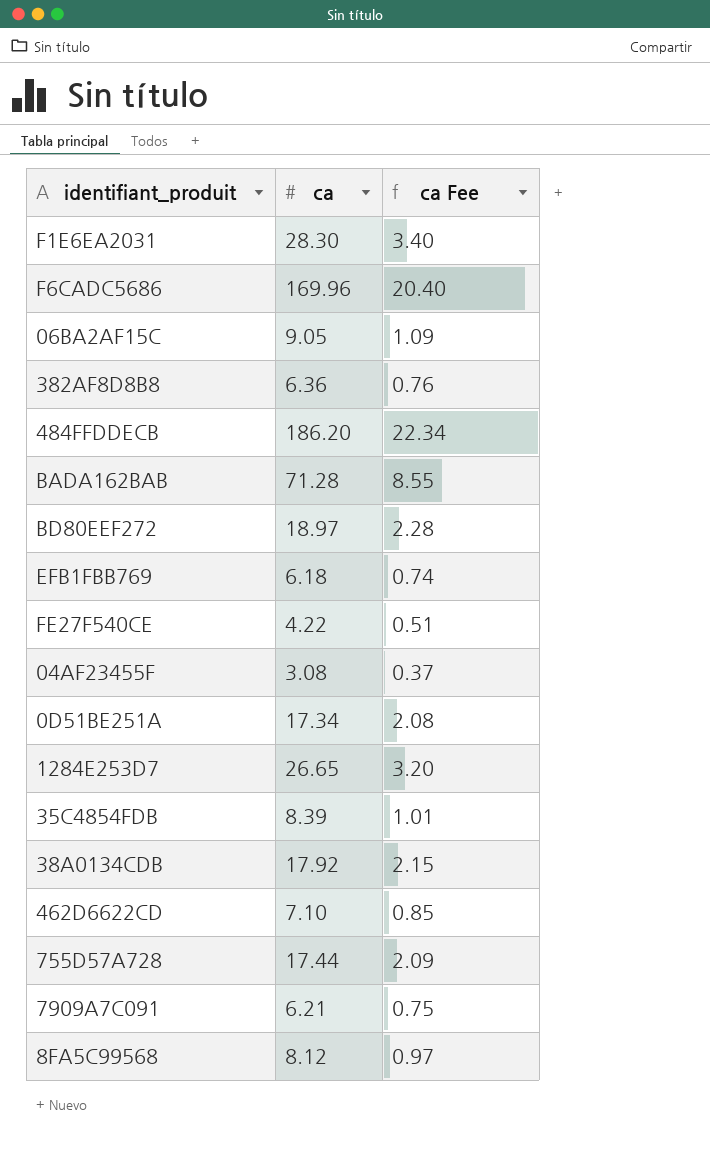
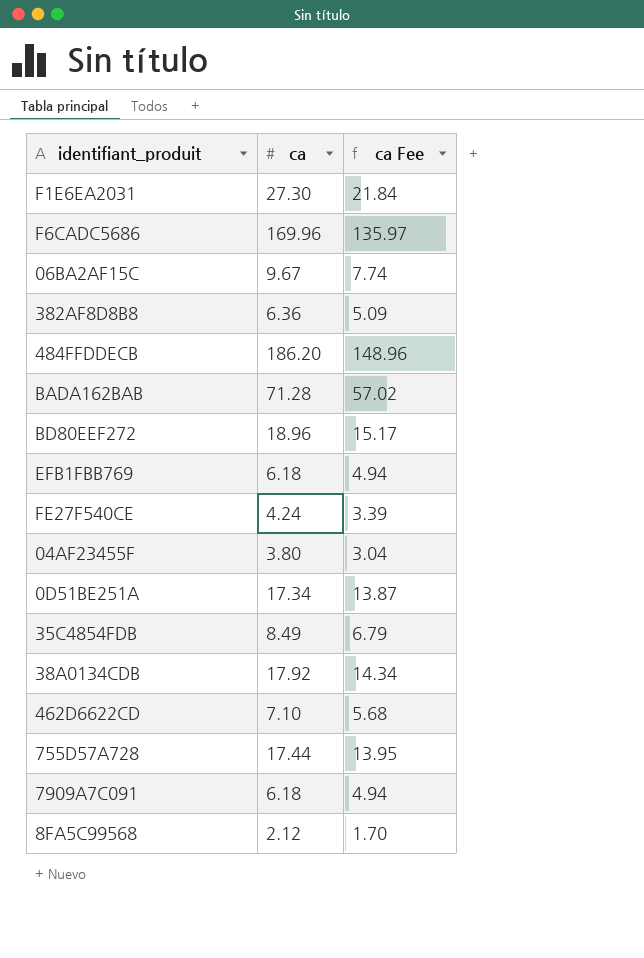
column ca Fee | formula: [ca] * 0.12 -> [ca] * 0.8
row 1284E253D7: 26.65 | 3.20 -> none
F1E6EA2031 | ca: 28.30 -> 27.30
06BA2AF15C | ca: 9.05 -> 9.67
BD80EEF272 | ca: 18.97 -> 18.96
FE27F540CE | ca: 4.22 -> 4.24
04AF23455F | ca: 3.08 -> 3.80
35C4854FDB | ca: 8.39 -> 8.49
7909A7C091 | ca: 6.21 -> 6.18
8FA5C99568 | ca: 8.12 -> 2.12

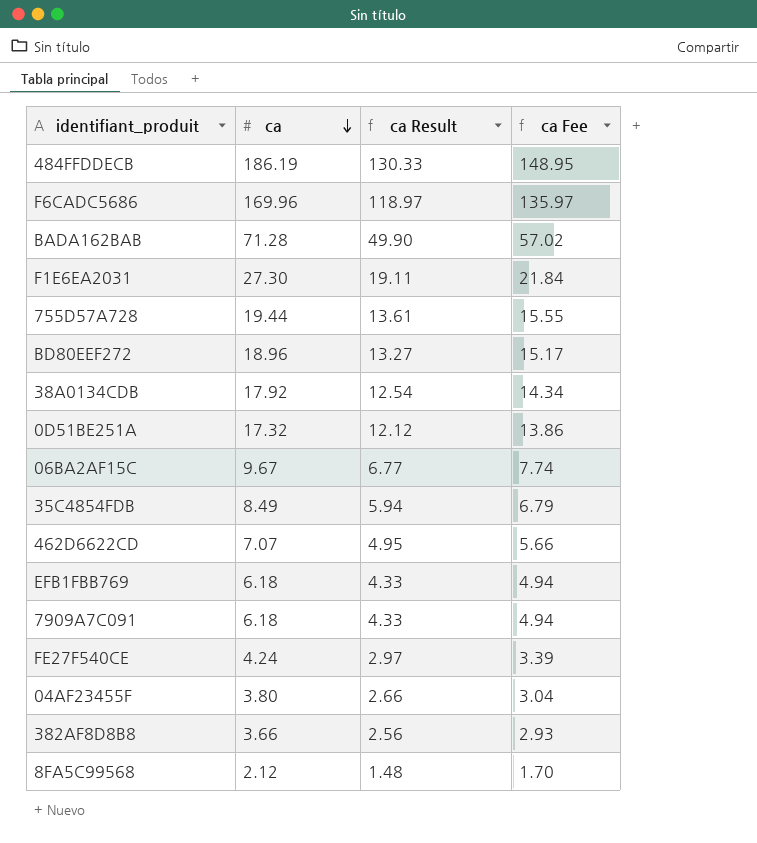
row order: none -> ca descending
column ca Result | formula: none -> [ca] * 0.7
484FFDDECB | ca: 186.20 -> 186.19
484FFDDECB | ca Fee: 148.96 -> 148.95
755D57A728 | ca: 17.44 -> 19.44
755D57A728 | ca Fee: 13.95 -> 15.55
0D51BE251A | ca: 17.34 -> 17.32
0D51BE251A | ca Fee: 13.87 -> 13.86
462D6622CD | ca: 7.10 -> 7.07
462D6622CD | ca Fee: 5.68 -> 5.66
382AF8D8B8 | ca: 6.36 -> 3.66
382AF8D8B8 | ca Fee: 5.09 -> 2.93

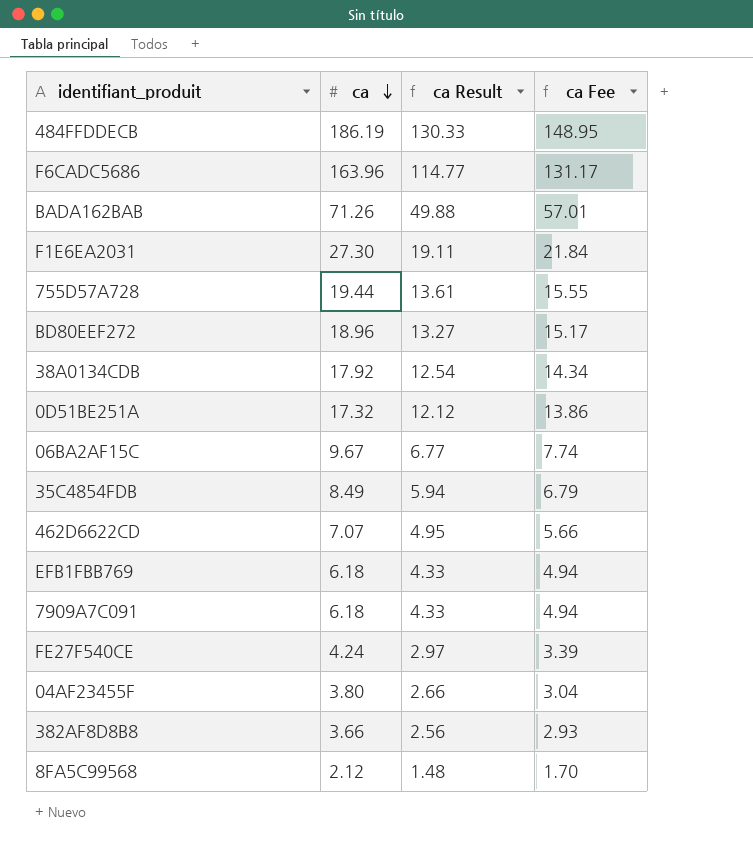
F6CADC5686 | ca: 169.96 -> 163.96
F6CADC5686 | ca Result: 118.97 -> 114.77
F6CADC5686 | ca Fee: 135.97 -> 131.17
BADA162BAB | ca: 71.28 -> 71.26
BADA162BAB | ca Result: 49.90 -> 49.88
BADA162BAB | ca Fee: 57.02 -> 57.01

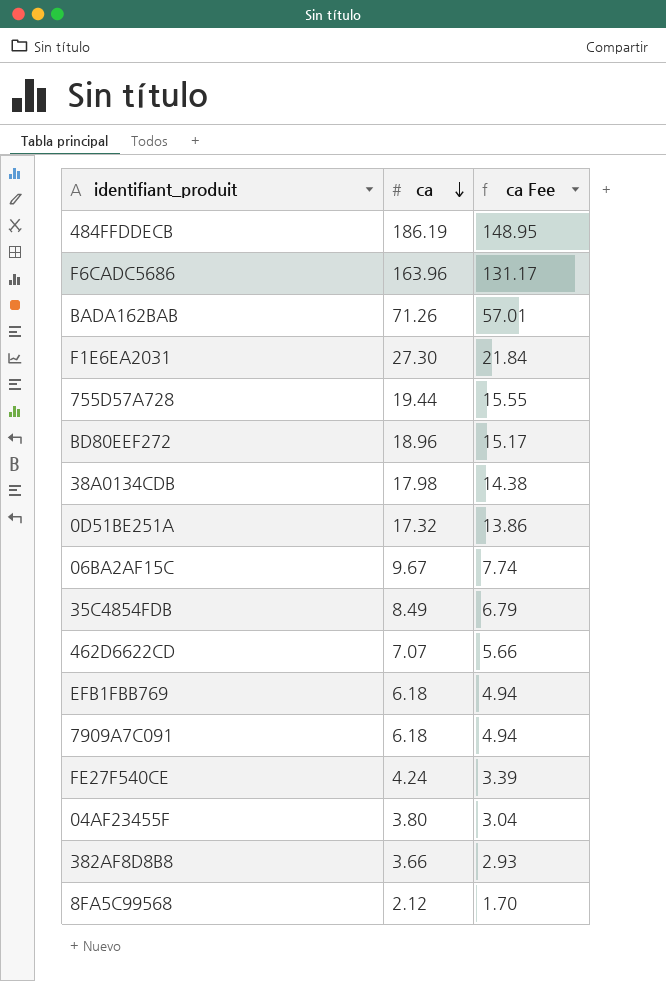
column ca Result | formula: [ca] * 0.7 -> none
38A0134CDB | ca: 17.92 -> 17.98
38A0134CDB | ca Fee: 14.34 -> 14.38

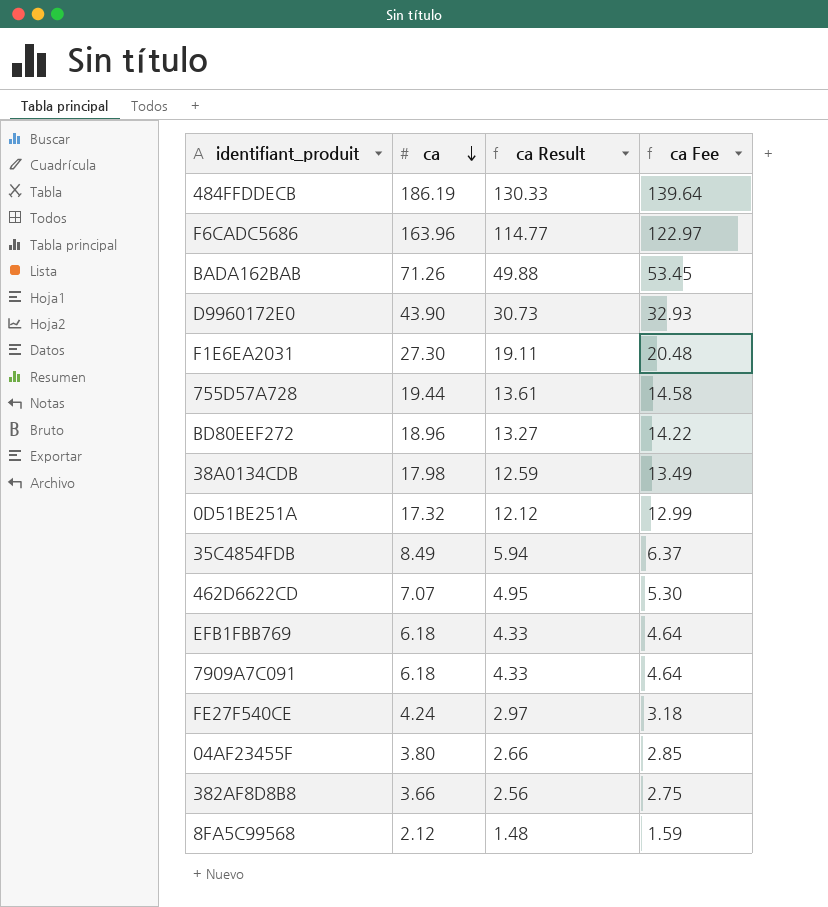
column ca Result | formula: none -> [ca] * 0.7
column ca Fee | formula: [ca] * 0.8 -> [ca] * 0.75
row 06BA2AF15C: 9.67 | 7.74 -> none
row D9960172E0: none -> 43.90 | 30.73 | 32.93

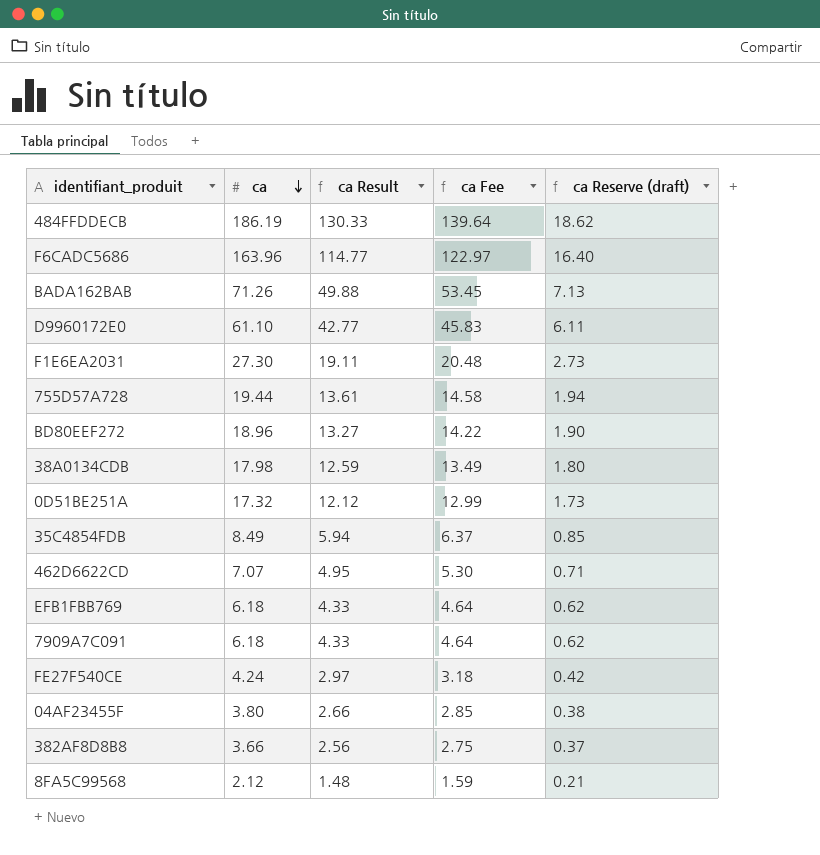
column ca Reserve (draft) | formula: none -> [ca] * 0.1
D9960172E0 | ca: 43.90 -> 61.10
D9960172E0 | ca Result: 30.73 -> 42.77
D9960172E0 | ca Fee: 32.93 -> 45.83

